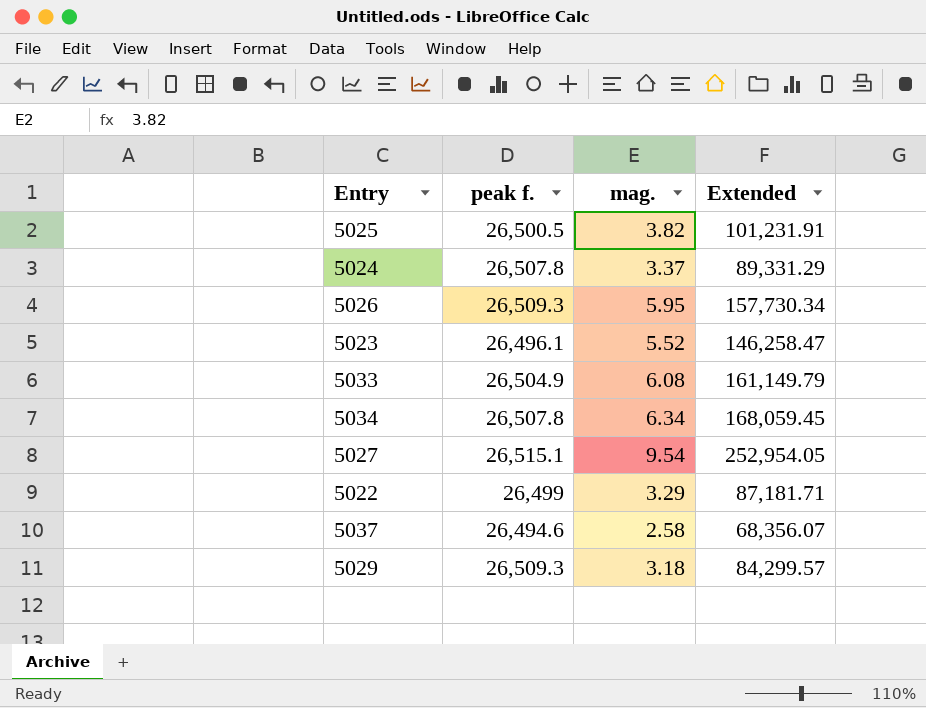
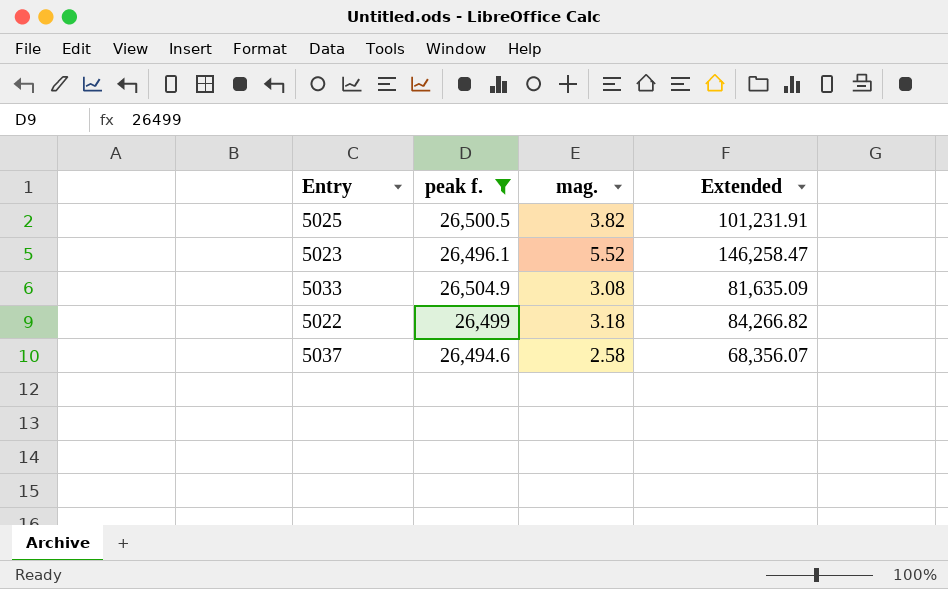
filter: none -> peak f. <= 26,504.9
5033 | mag.: 6.08 -> 3.08
5033 | Extended: 161,149.79 -> 81,635.09
5022 | mag.: 3.29 -> 3.18
5022 | Extended: 87,181.71 -> 84,266.82

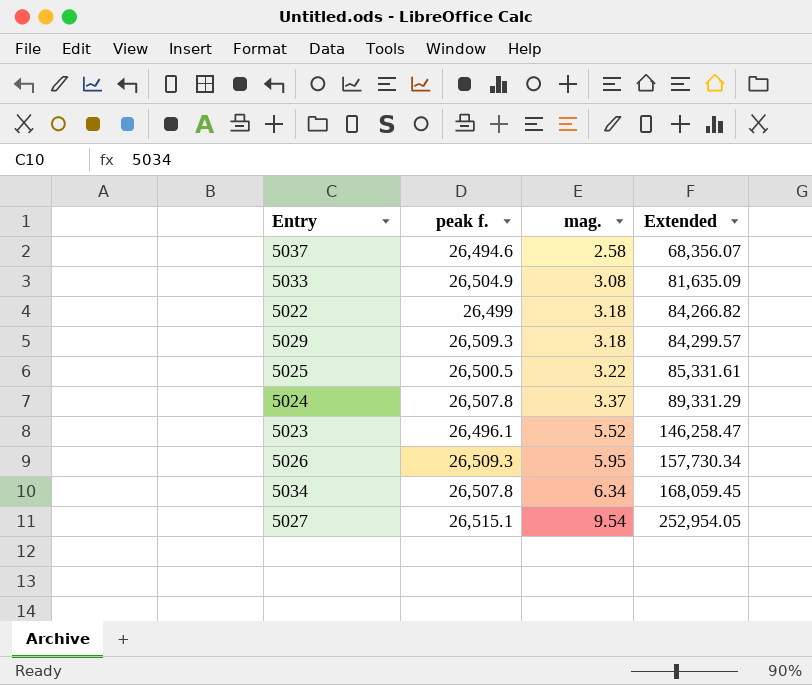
filter: peak f. <= 26,504.9 -> none
row order: none -> mag. ascending
5025 | mag.: 3.82 -> 3.22
5025 | Extended: 101,231.91 -> 85,331.61

